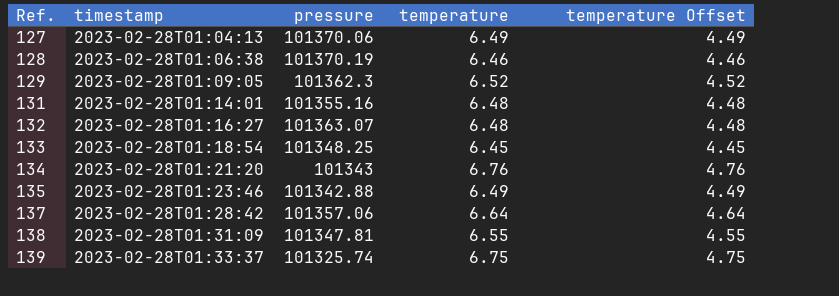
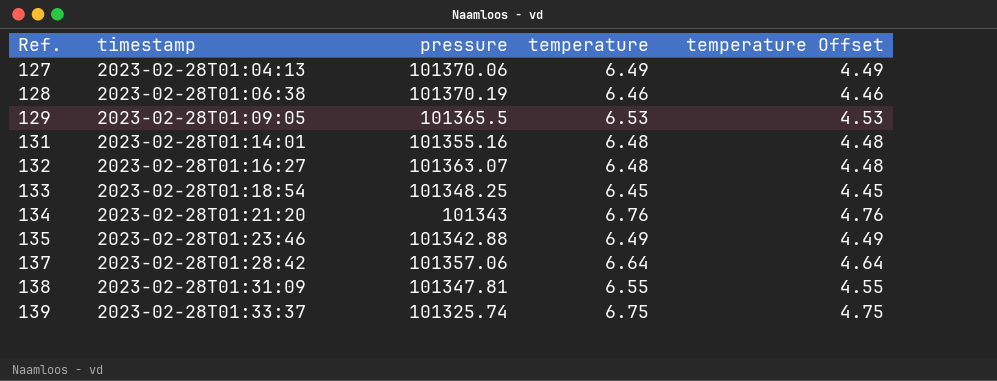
129 | pressure: 101362.3 -> 101365.5
129 | temperature: 6.52 -> 6.53
129 | temperature Offset: 4.52 -> 4.53

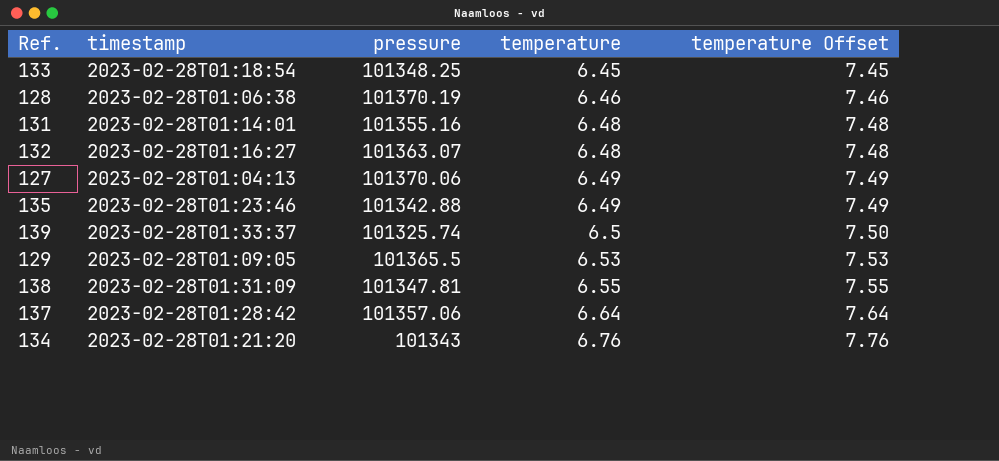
row order: Ref. ascending -> temperature ascending
column temperature Offset | formula: [temperature] - 2 -> [temperature] + 1
139 | temperature: 6.75 -> 6.5

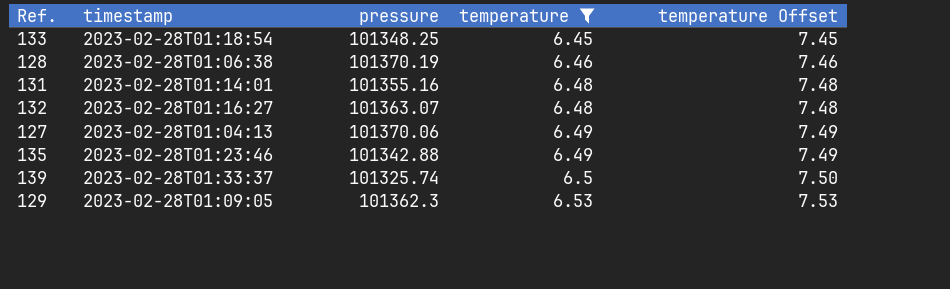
filter: none -> temperature <= 6.53
129 | pressure: 101365.5 -> 101362.3

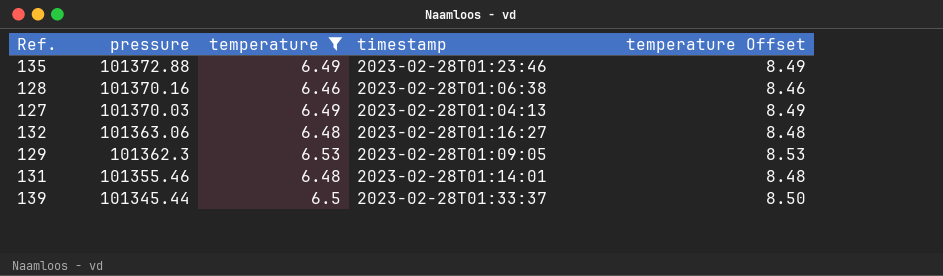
row order: temperature ascending -> pressure descending
column timestamp | position: 2 -> 4
column temperature Offset | formula: [temperature] + 1 -> [temperature] + 2
row 133: 2023-02-28T01:18:54 | 101348.25 | 6.45 | 7.45 -> none
135 | pressure: 101342.88 -> 101372.88
128 | pressure: 101370.19 -> 101370.16
127 | pressure: 101370.06 -> 101370.03
132 | pressure: 101363.07 -> 101363.06
131 | pressure: 101355.16 -> 101355.46
139 | pressure: 101325.74 -> 101345.44

